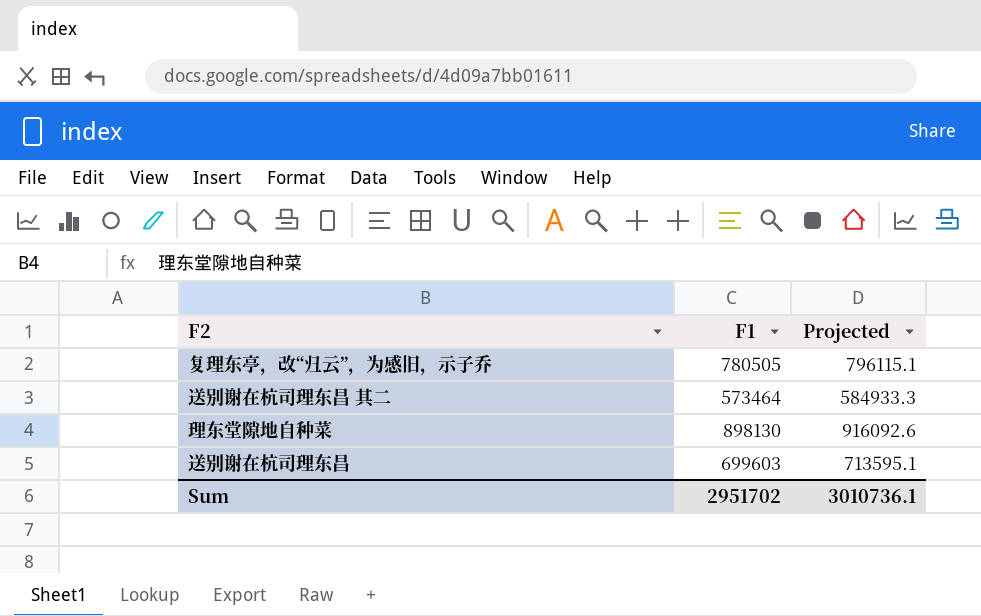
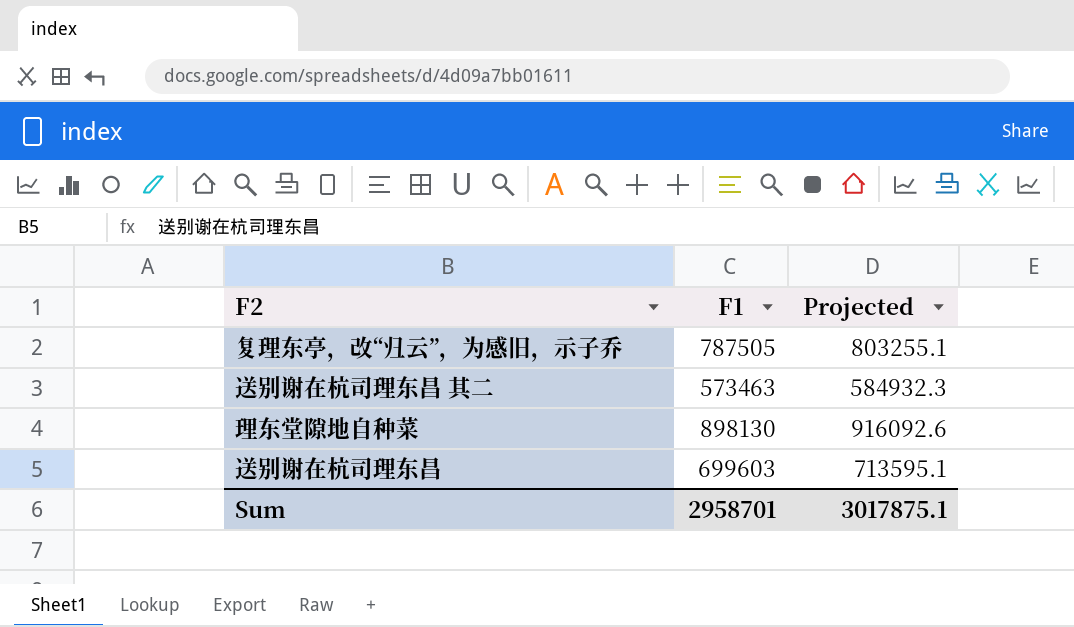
复理东亭，改“归云”，为感旧，示子乔 | F1: 780505 -> 787505
复理东亭，改“归云”，为感旧，示子乔 | Projected: 796115.1 -> 803255.1
送别谢在杭司理东昌 其二 | F1: 573464 -> 573463
送别谢在杭司理东昌 其二 | Projected: 584933.3 -> 584932.3
Sum | F1: 2951702 -> 2958701
Sum | Projected: 3010736.1 -> 3017875.1

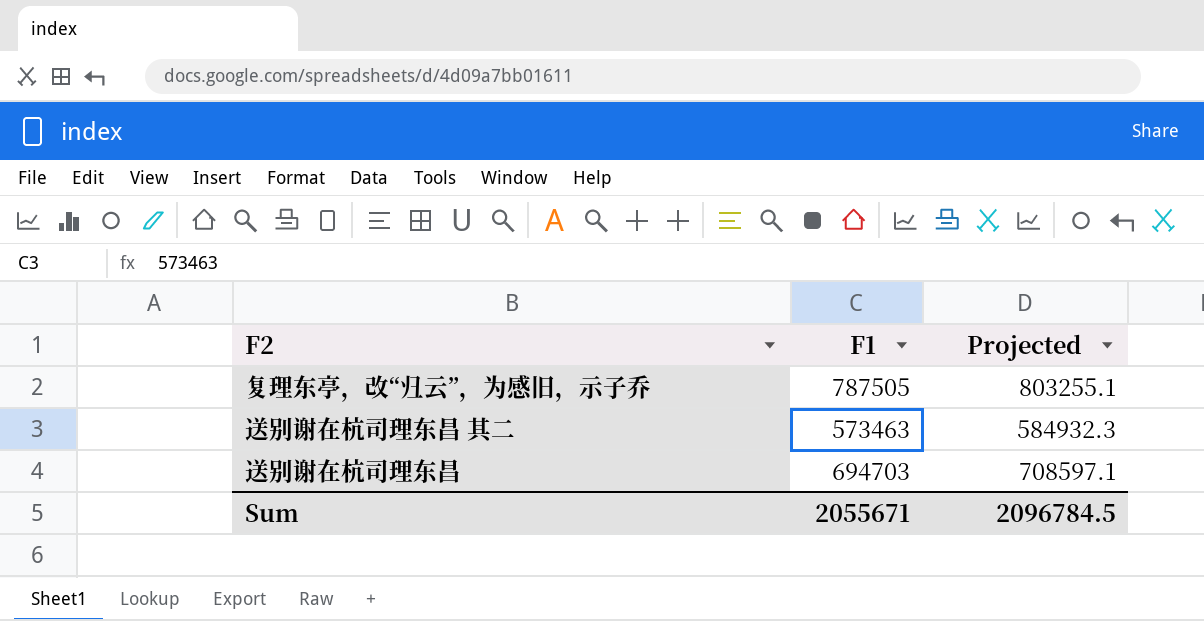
row 理东堂隙地自种菜: 898130 | 916092.6 -> none
送别谢在杭司理东昌 | F1: 699603 -> 694703
送别谢在杭司理东昌 | Projected: 713595.1 -> 708597.1
Sum | F1: 2958701 -> 2055671
Sum | Projected: 3017875.1 -> 2096784.5

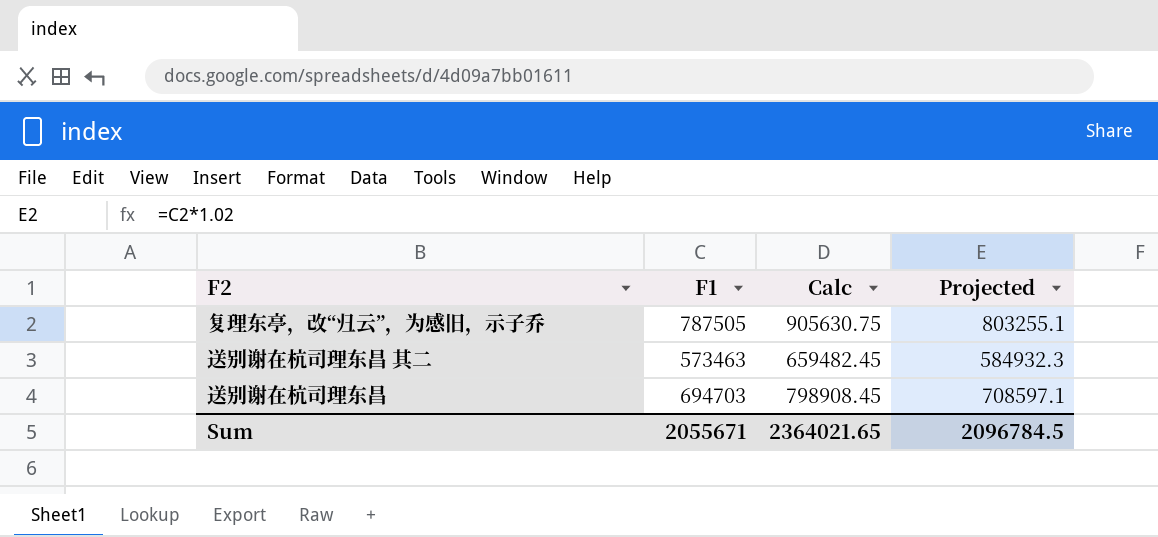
column Calc | formula: none -> [F1] * 1.15

